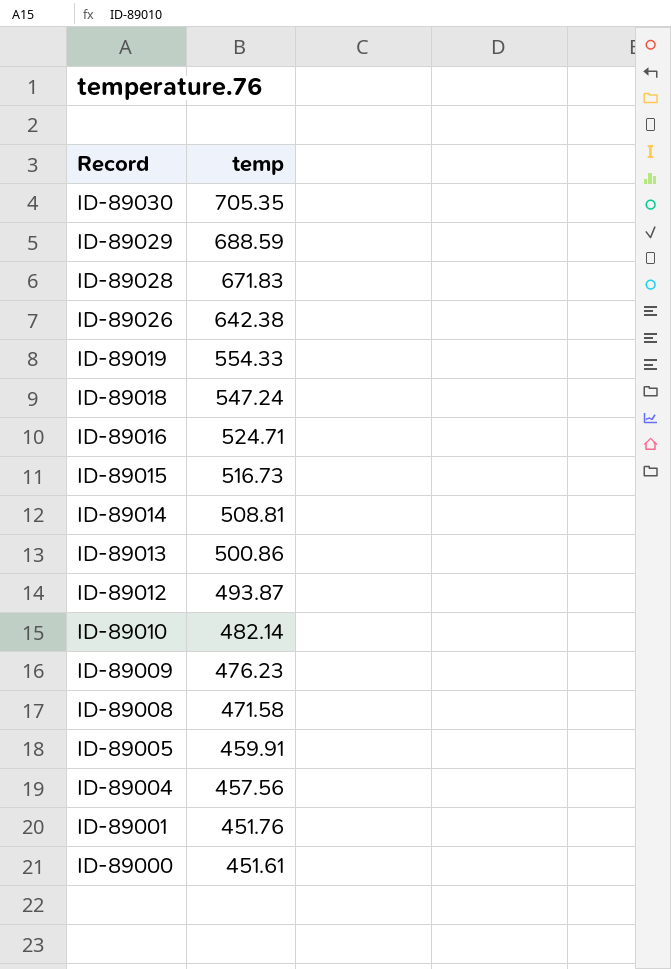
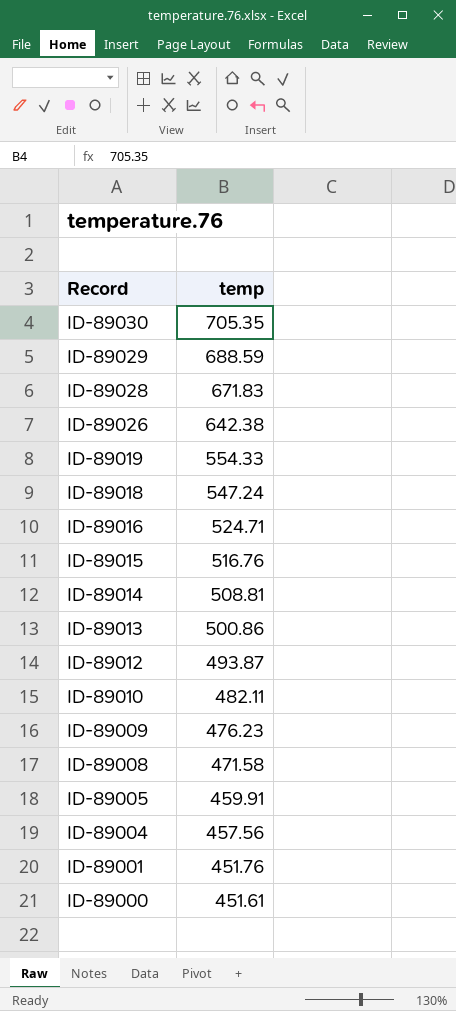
ID-89015 | temp: 516.73 -> 516.76
ID-89010 | temp: 482.14 -> 482.11

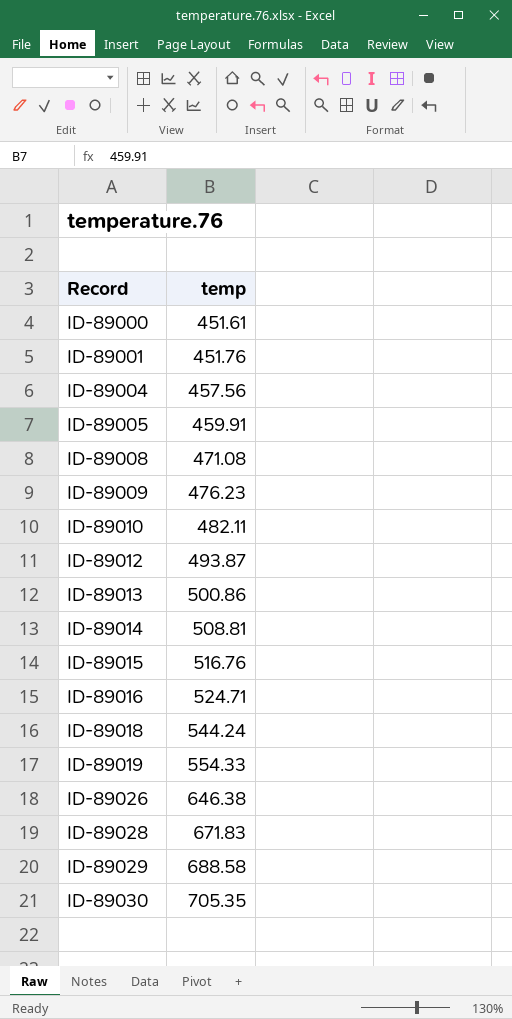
row order: Record descending -> Record ascending
ID-89008 | temp: 471.58 -> 471.08
ID-89018 | temp: 547.24 -> 544.24
ID-89026 | temp: 642.38 -> 646.38
ID-89029 | temp: 688.59 -> 688.58

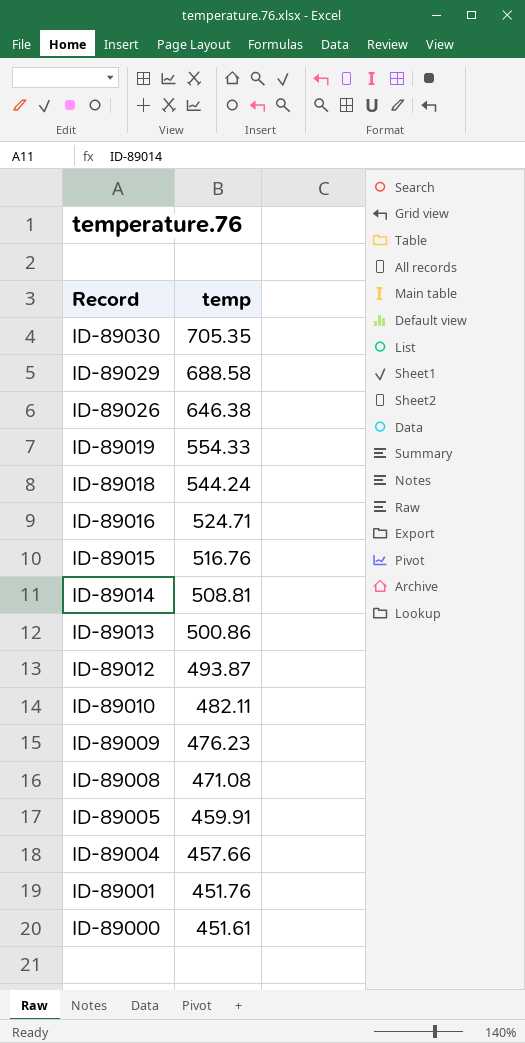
row order: Record ascending -> Record descending
row ID-89028: 671.83 -> none
ID-89004 | temp: 457.56 -> 457.66

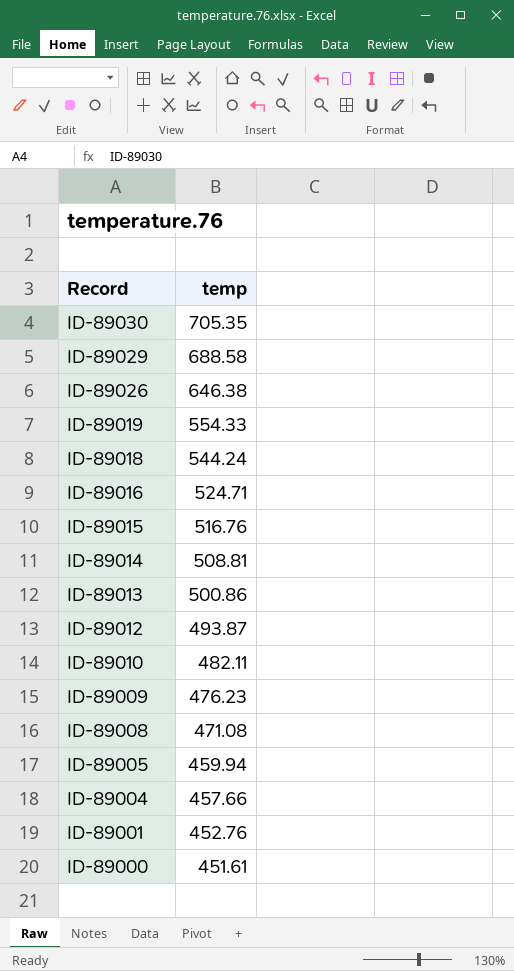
ID-89005 | temp: 459.91 -> 459.94
ID-89001 | temp: 451.76 -> 452.76

